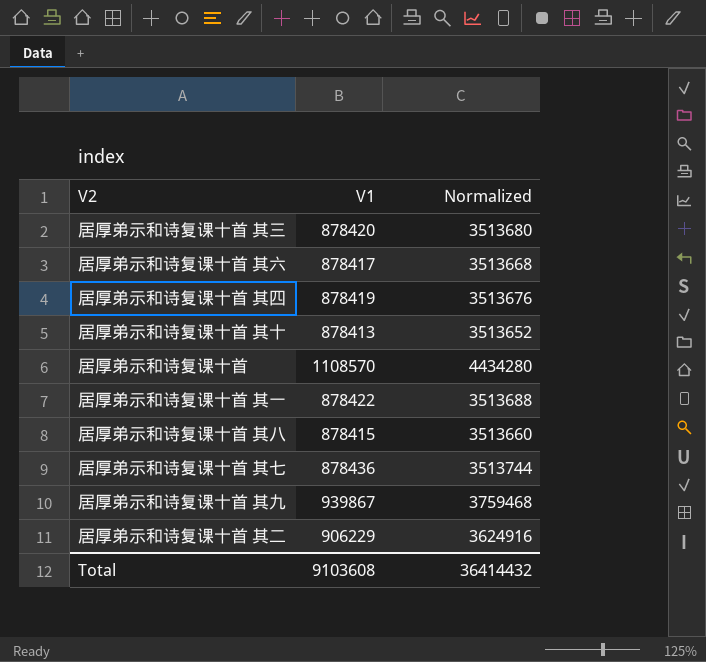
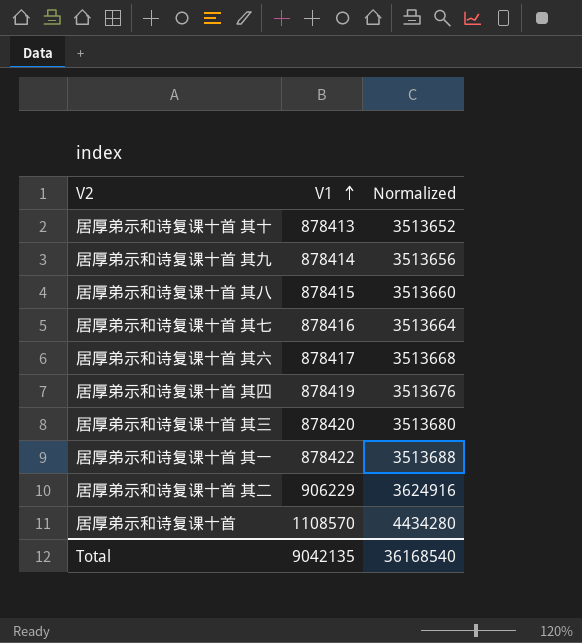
row order: none -> V1 ascending
居厚弟示和诗复课十首 其九 | V1: 939867 -> 878414
居厚弟示和诗复课十首 其九 | Normalized: 3759468 -> 3513656
居厚弟示和诗复课十首 其七 | V1: 878436 -> 878416
居厚弟示和诗复课十首 其七 | Normalized: 3513744 -> 3513664
Total | V1: 9103608 -> 9042135
Total | Normalized: 36414432 -> 36168540

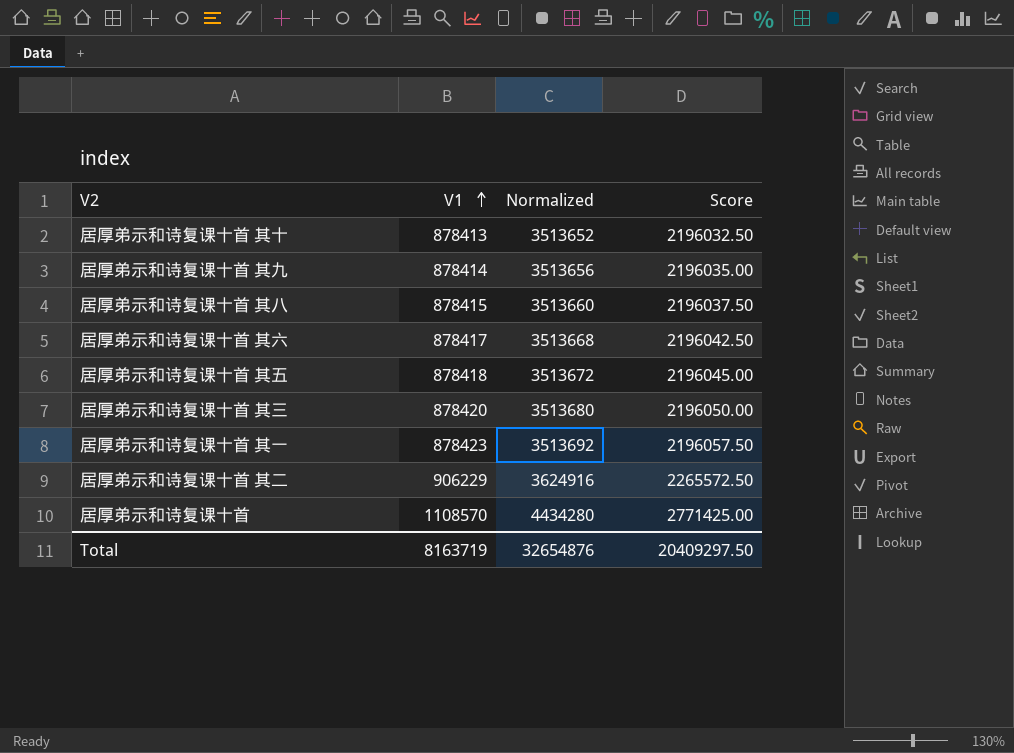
column Score | formula: none -> [V1] * 2.5
row 居厚弟示和诗复课十首 其七: 878416 | 3513664 -> none
row 居厚弟示和诗复课十首 其四: 878419 | 3513676 -> none
row 居厚弟示和诗复课十首 其五: none -> 878418 | 3513672 | 2196045.00
居厚弟示和诗复课十首 其一 | V1: 878422 -> 878423
居厚弟示和诗复课十首 其一 | Normalized: 3513688 -> 3513692
Total | V1: 9042135 -> 8163719
Total | Normalized: 36168540 -> 32654876

